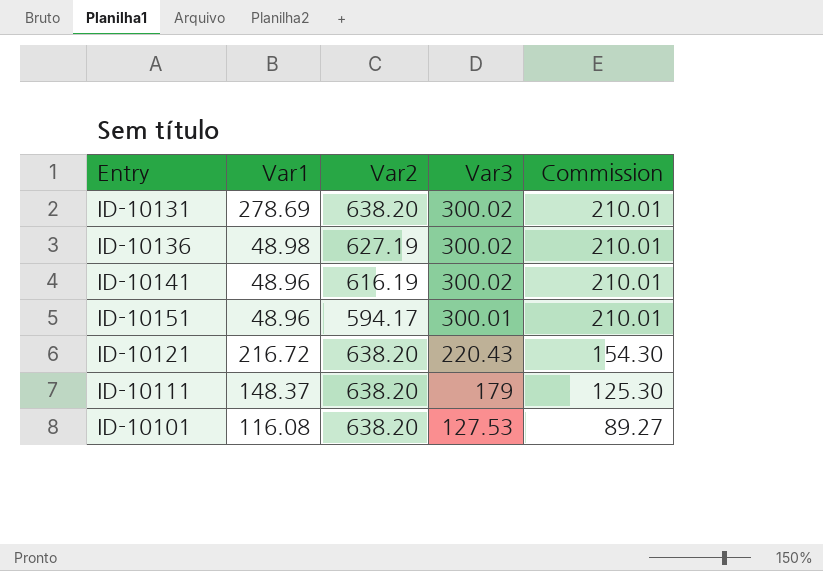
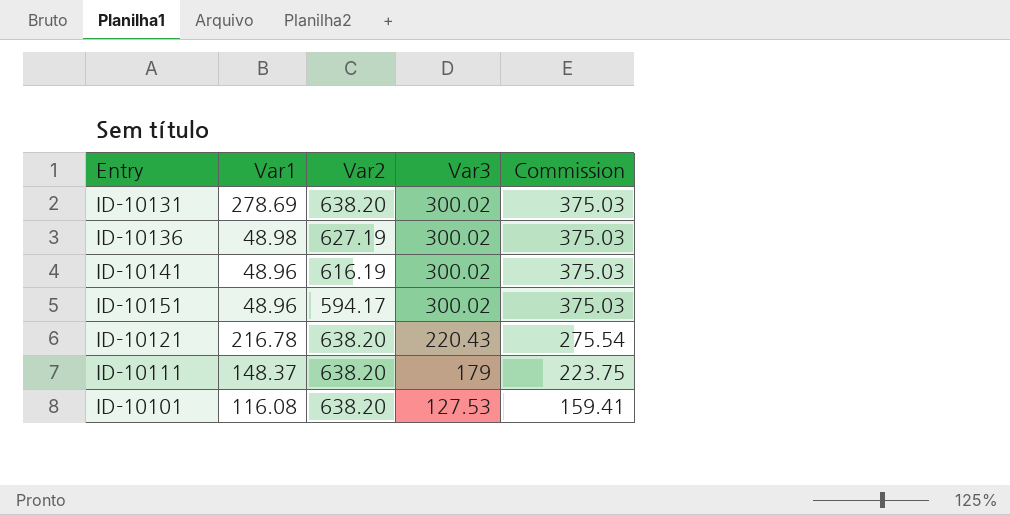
column Commission | formula: [Var3] * 0.7 -> [Var3] * 1.25
ID-10151 | Var3: 300.01 -> 300.02
ID-10121 | Var1: 216.72 -> 216.78

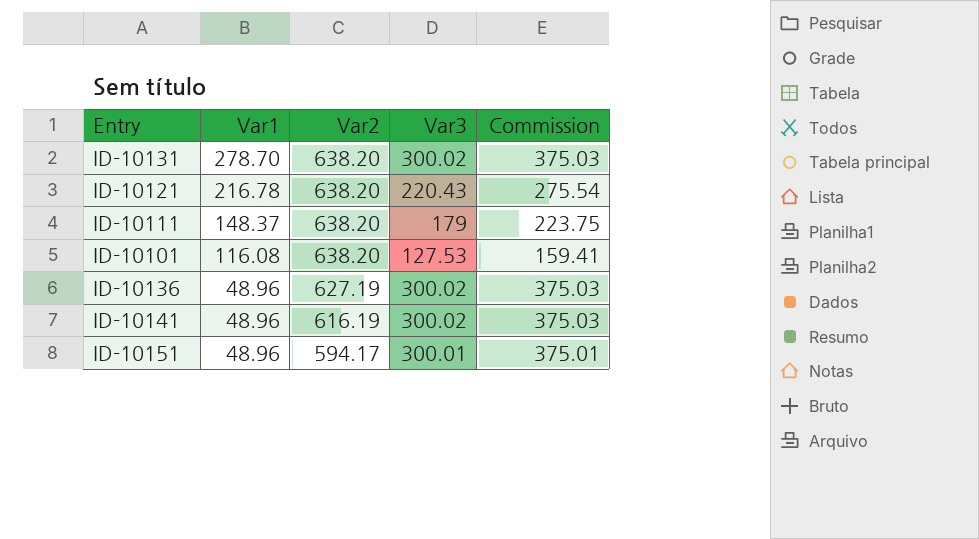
row order: Var3 descending -> Var1 descending
ID-10131 | Var1: 278.69 -> 278.70
ID-10136 | Var1: 48.98 -> 48.96
ID-10151 | Var3: 300.02 -> 300.01
ID-10151 | Commission: 375.03 -> 375.01

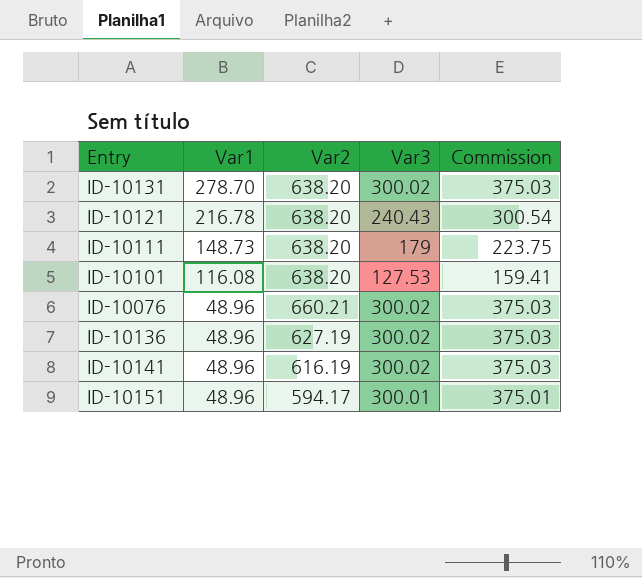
ID-10121 | Var3: 220.43 -> 240.43
ID-10121 | Commission: 275.54 -> 300.54
ID-10111 | Var1: 148.37 -> 148.73
row ID-10076: none -> 48.96 | 660.21 | 300.02 | 375.03

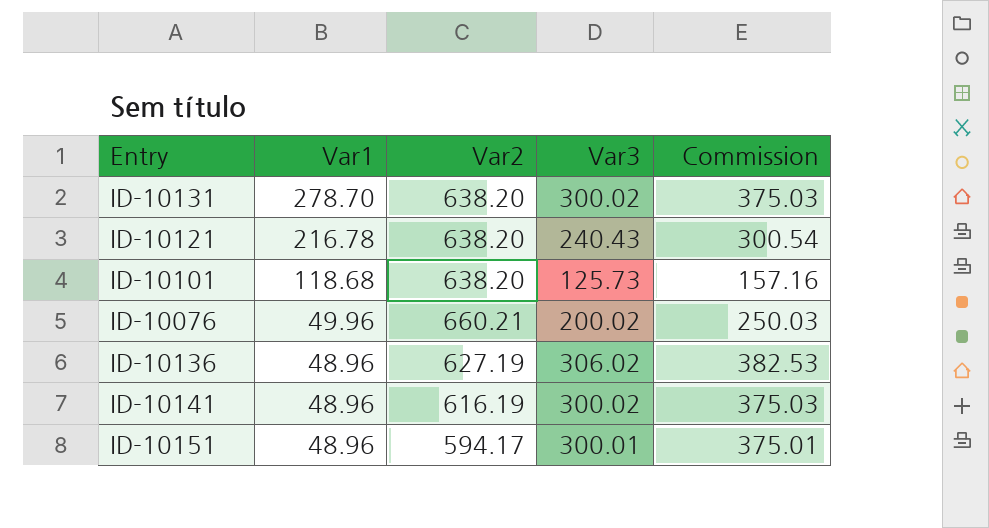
row ID-10111: 148.73 | 638.20 | 179 | 223.75 -> none
ID-10101 | Var1: 116.08 -> 118.68
ID-10101 | Var3: 127.53 -> 125.73
ID-10101 | Commission: 159.41 -> 157.16
ID-10076 | Var1: 48.96 -> 49.96
ID-10076 | Var3: 300.02 -> 200.02
ID-10076 | Commission: 375.03 -> 250.03
ID-10136 | Var3: 300.02 -> 306.02
ID-10136 | Commission: 375.03 -> 382.53

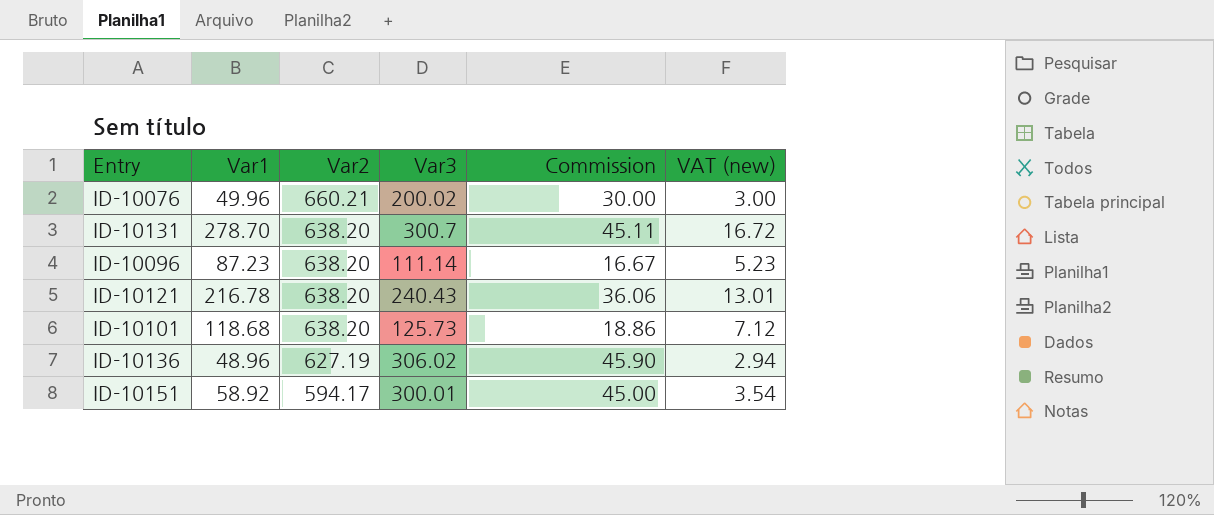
row order: Var1 descending -> Var2 descending
column Commission | formula: [Var3] * 1.25 -> [Var3] * 0.15
column VAT (new) | formula: none -> [Var1] * 0.06
row ID-10141: 48.96 | 616.19 | 300.02 | 375.03 -> none
ID-10131 | Var3: 300.02 -> 300.7
row ID-10096: none -> 87.23 | 638.20 | 111.14 | 16.67 | 5.23
ID-10151 | Var1: 48.96 -> 58.92

